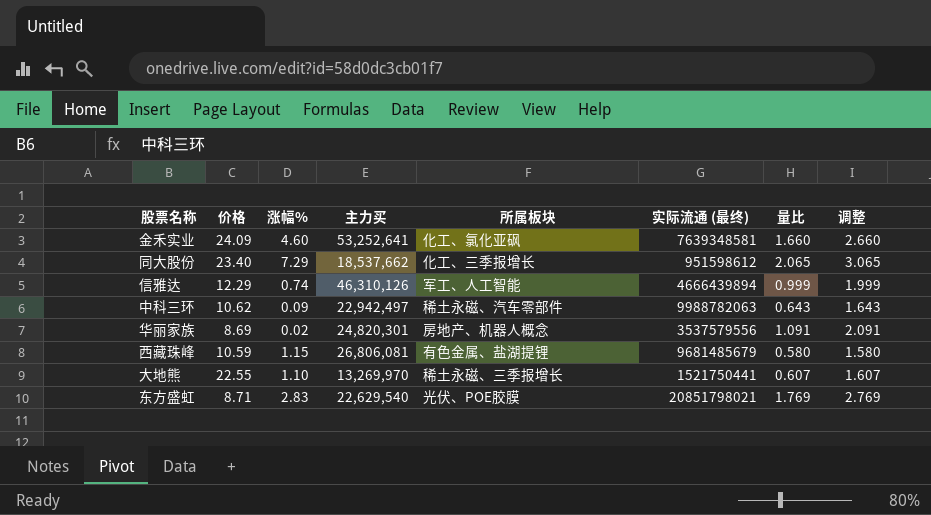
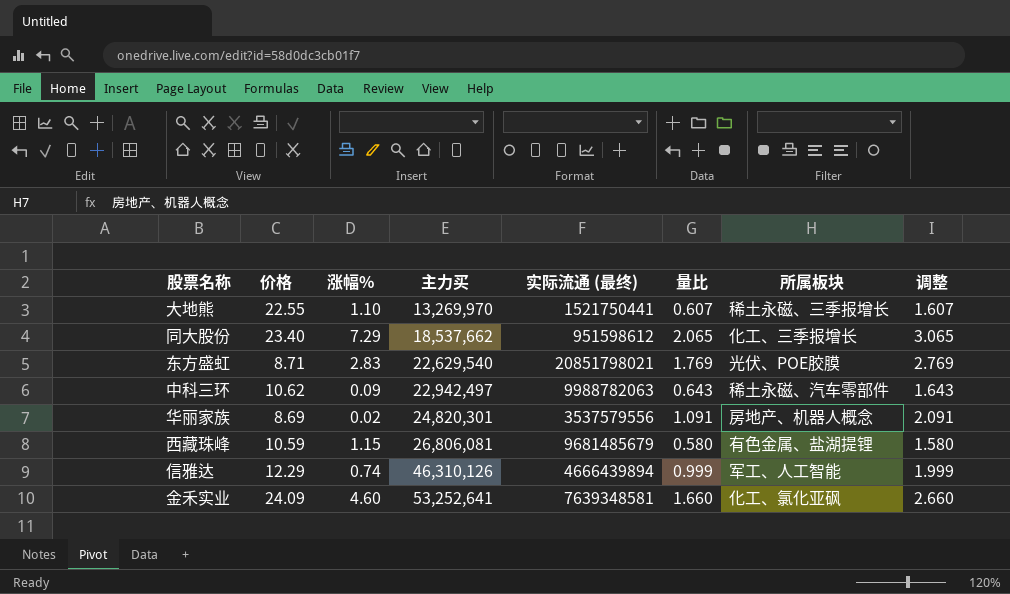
row order: none -> 主力买 ascending
column 所属板块 | position: 5 -> 7

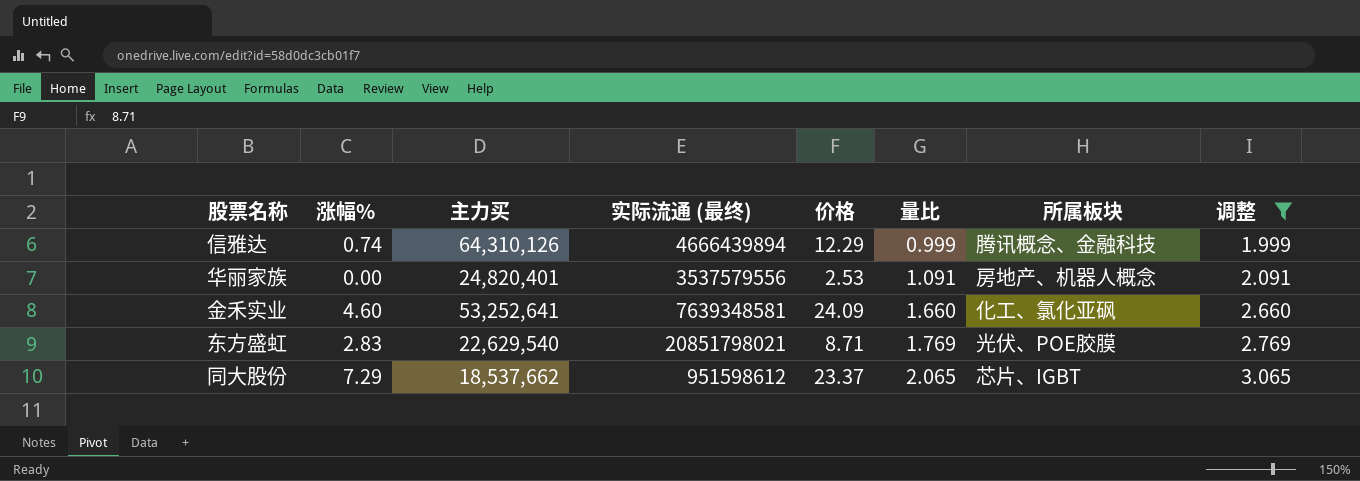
filter: none -> 调整 >= 1.999
row order: 主力买 ascending -> 量比 ascending
column 价格 | position: 2 -> 5
信雅达 | 主力买: 46,310,126 -> 64,310,126
信雅达 | 所属板块: 军工、人工智能 -> 腾讯概念、金融科技
华丽家族 | 涨幅%: 0.02 -> 0.00
华丽家族 | 主力买: 24,820,301 -> 24,820,401
华丽家族 | 价格: 8.69 -> 2.53
同大股份 | 价格: 23.40 -> 23.37
同大股份 | 所属板块: 化工、三季报增长 -> 芯片、IGBT

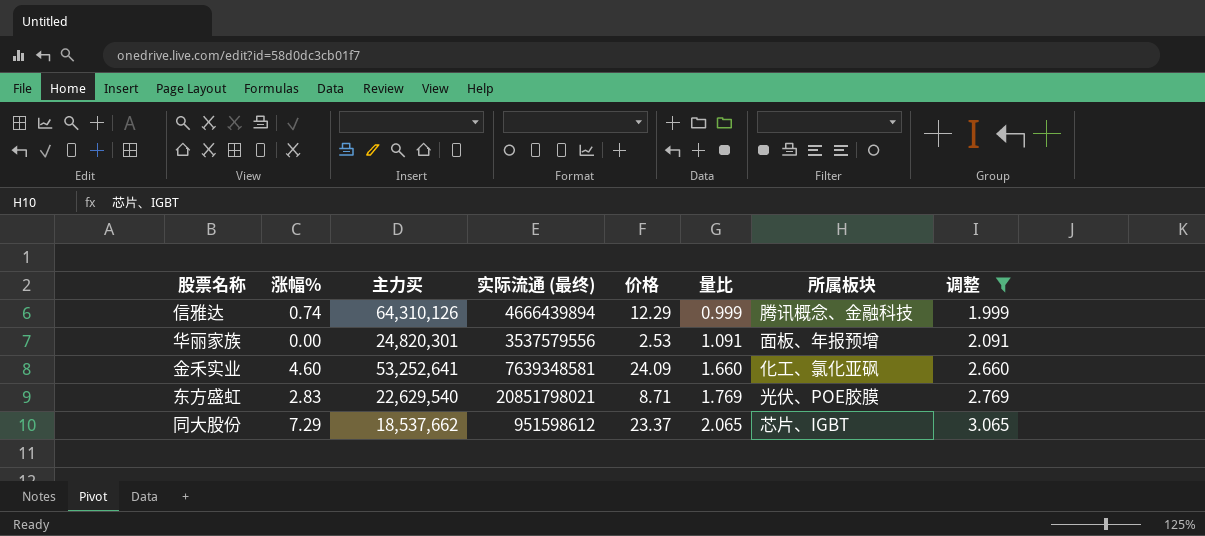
华丽家族 | 主力买: 24,820,401 -> 24,820,301
华丽家族 | 所属板块: 房地产、机器人概念 -> 面板、年报预增

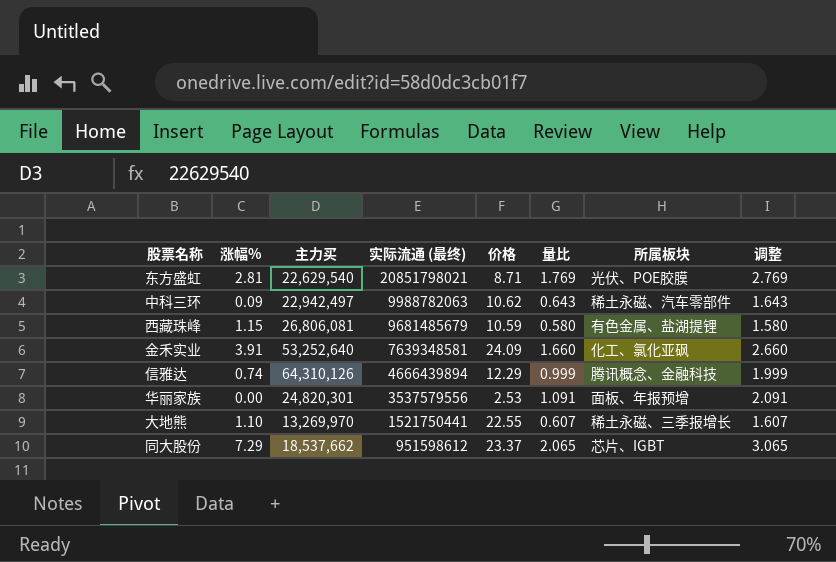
filter: 调整 >= 1.999 -> none
row order: 量比 ascending -> 实际流通 (最终) descending
东方盛虹 | 涨幅%: 2.83 -> 2.81
金禾实业 | 涨幅%: 4.60 -> 3.91
金禾实业 | 主力买: 53,252,641 -> 53,252,640

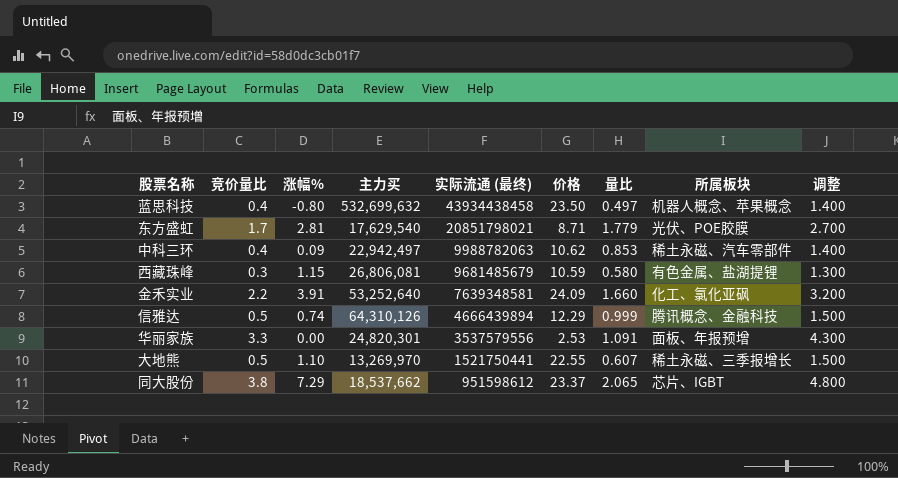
column 竞价量比 | position: none -> 2
column 调整 | formula: [量比] + 1 -> [竞价量比] + 1
row 蓝思科技: none -> 0.4 | -0.80 | 532,699,632 | 43934438458 | 23.50 | 0.497 | 机器人概念、苹果概念 | 1.400
东方盛虹 | 主力买: 22,629,540 -> 17,629,540
东方盛虹 | 量比: 1.769 -> 1.779
中科三环 | 量比: 0.643 -> 0.853

